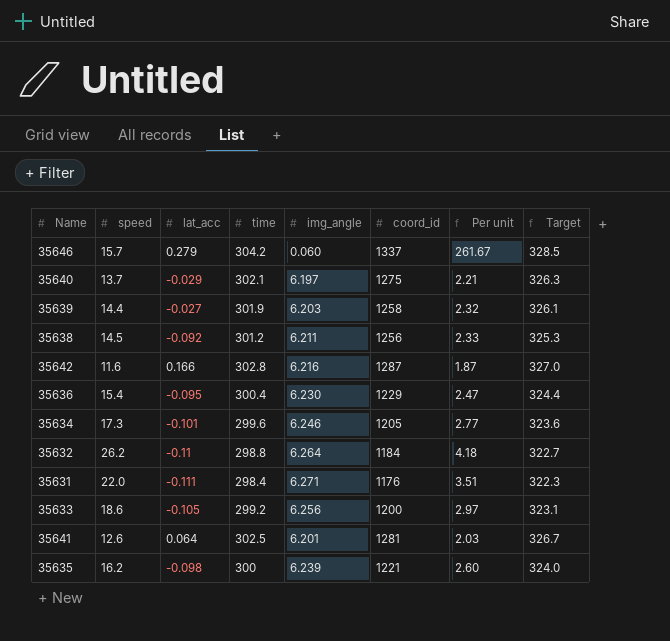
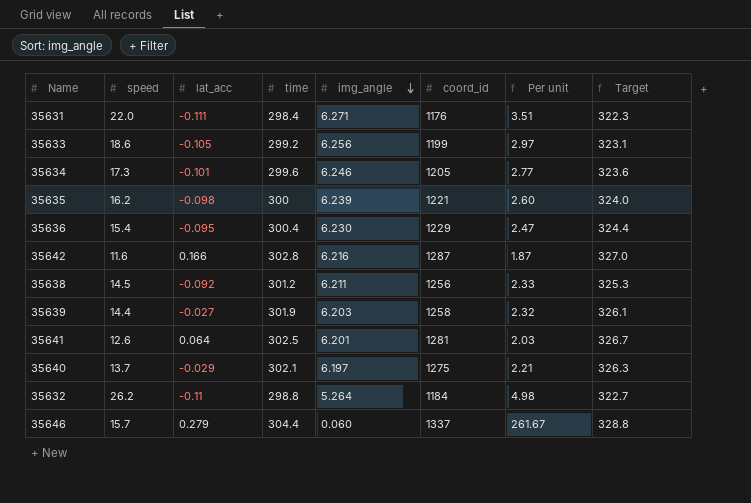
row order: none -> img_angle descending
35633 | coord_id: 1200 -> 1199
35632 | img_angle: 6.264 -> 5.264
35632 | Per unit: 4.18 -> 4.98
35646 | time: 304.2 -> 304.4
35646 | Target: 328.5 -> 328.8

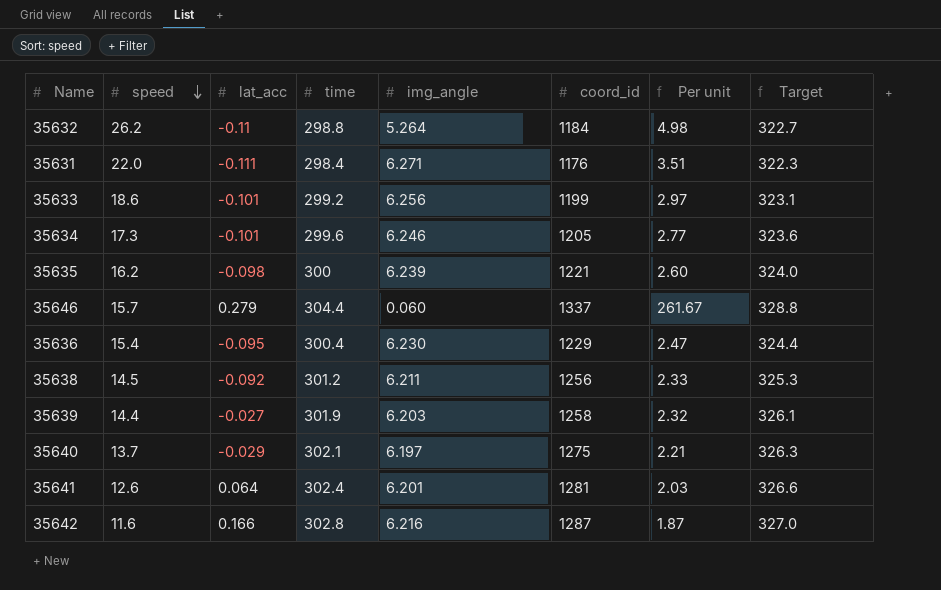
row order: img_angle descending -> speed descending
35633 | lat_acc: -0.105 -> -0.101
35641 | time: 302.5 -> 302.4
35641 | Target: 326.7 -> 326.6

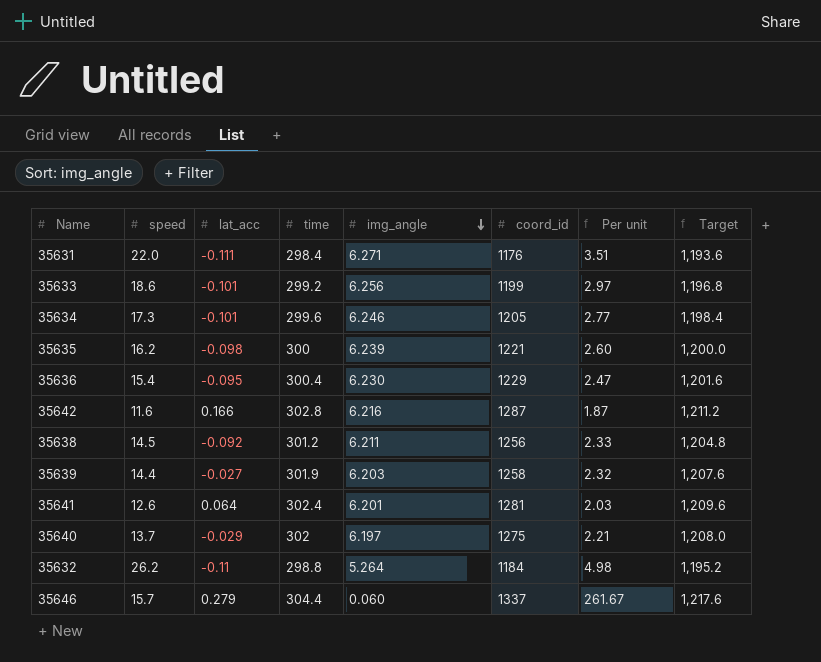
row order: speed descending -> img_angle descending
column Target | formula: [time] * 1.08 -> [time] * 4
35640 | time: 302.1 -> 302

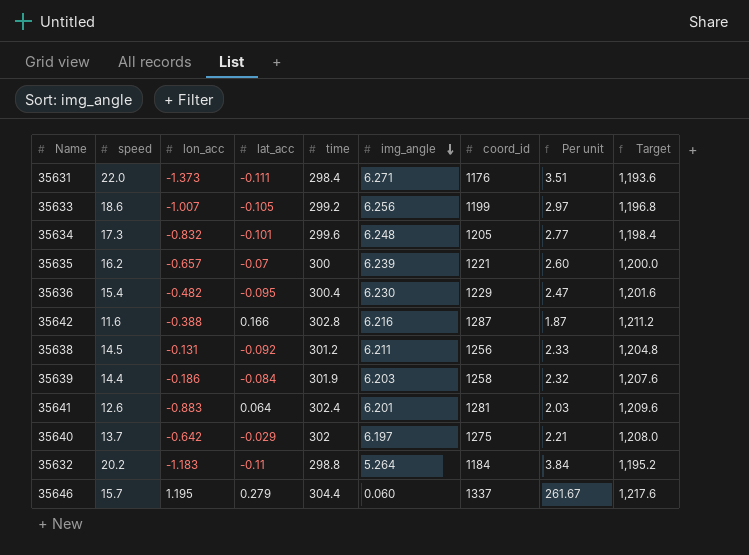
column lon_acc | position: none -> 3
35633 | lat_acc: -0.101 -> -0.105
35634 | img_angle: 6.246 -> 6.248
35635 | lat_acc: -0.098 -> -0.07
35639 | lat_acc: -0.027 -> -0.084
35632 | speed: 26.2 -> 20.2
35632 | Per unit: 4.98 -> 3.84

